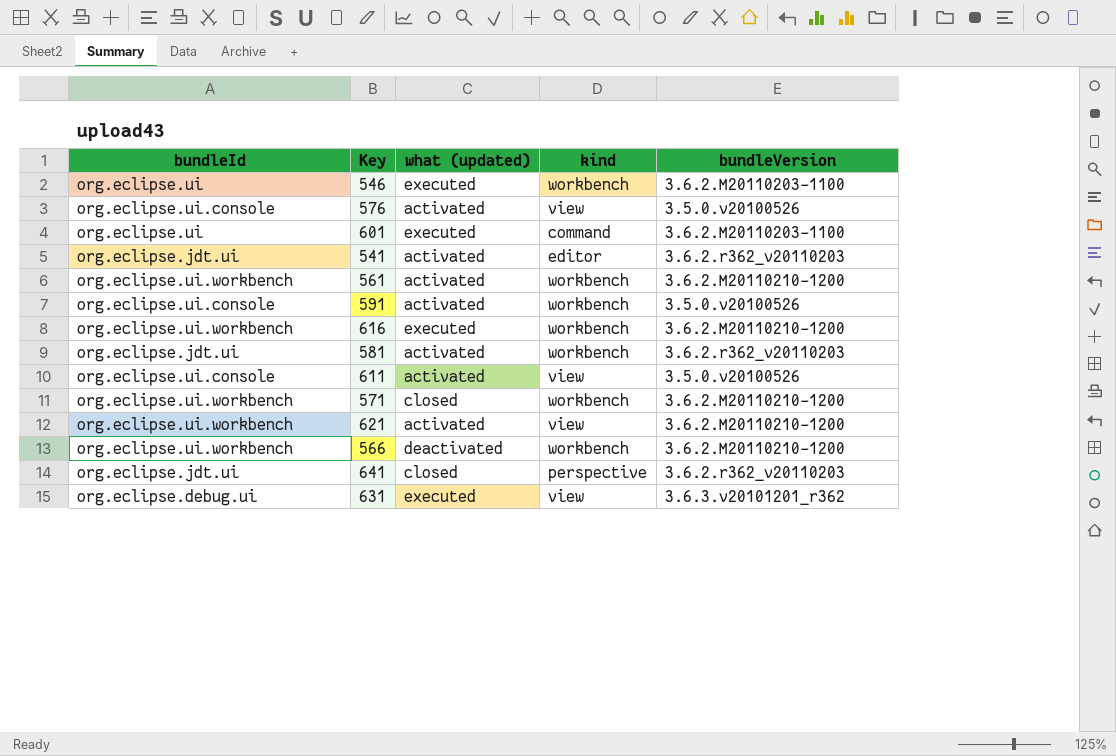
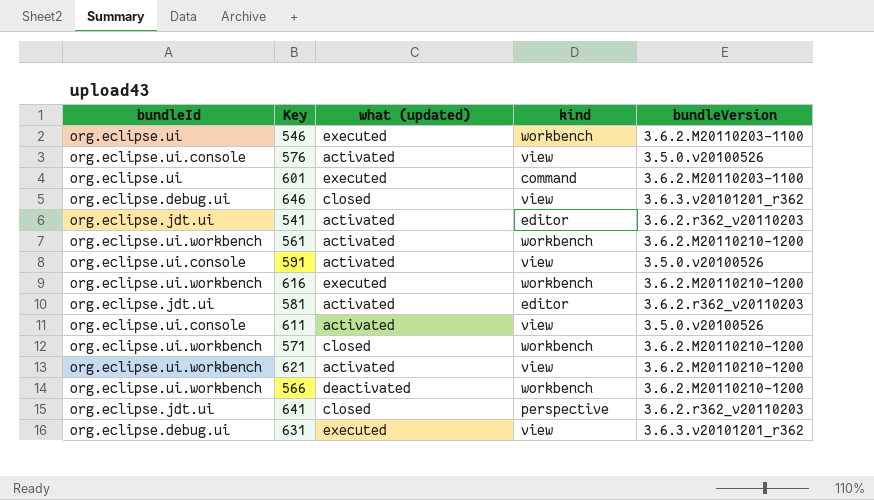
row 646: none -> org.eclipse.debug.ui | closed | view | 3.6.3.v20101201_r362
591 | kind: workbench -> view
581 | kind: workbench -> editor

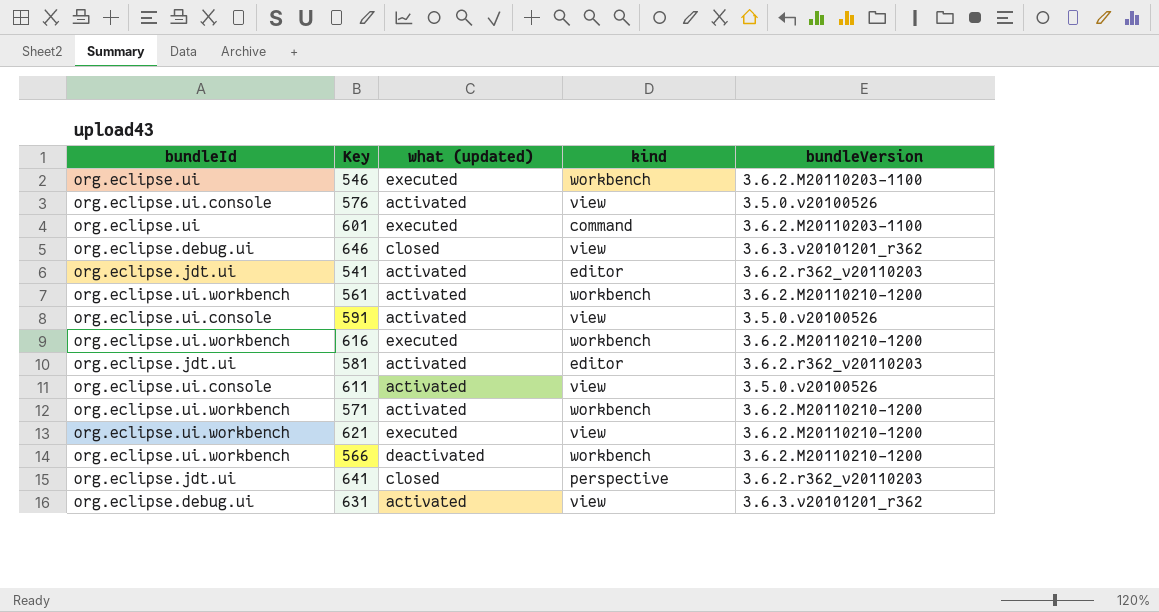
571 | what (updated): closed -> activated
621 | what (updated): activated -> executed
631 | what (updated): executed -> activated

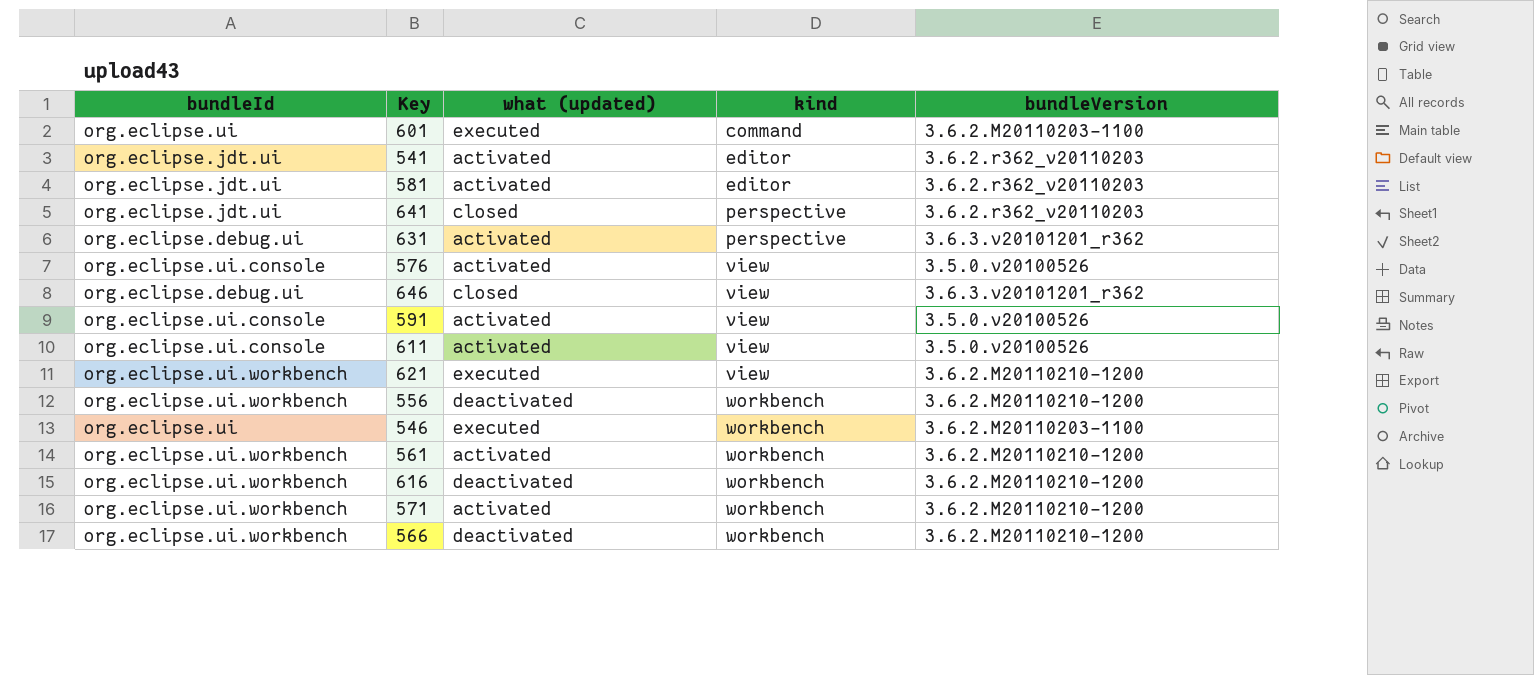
row order: none -> kind ascending
631 | kind: view -> perspective
row 556: none -> org.eclipse.ui.workbench | deactivated | workbench | 3.6.2.M20110210-1200
616 | what (updated): executed -> deactivated

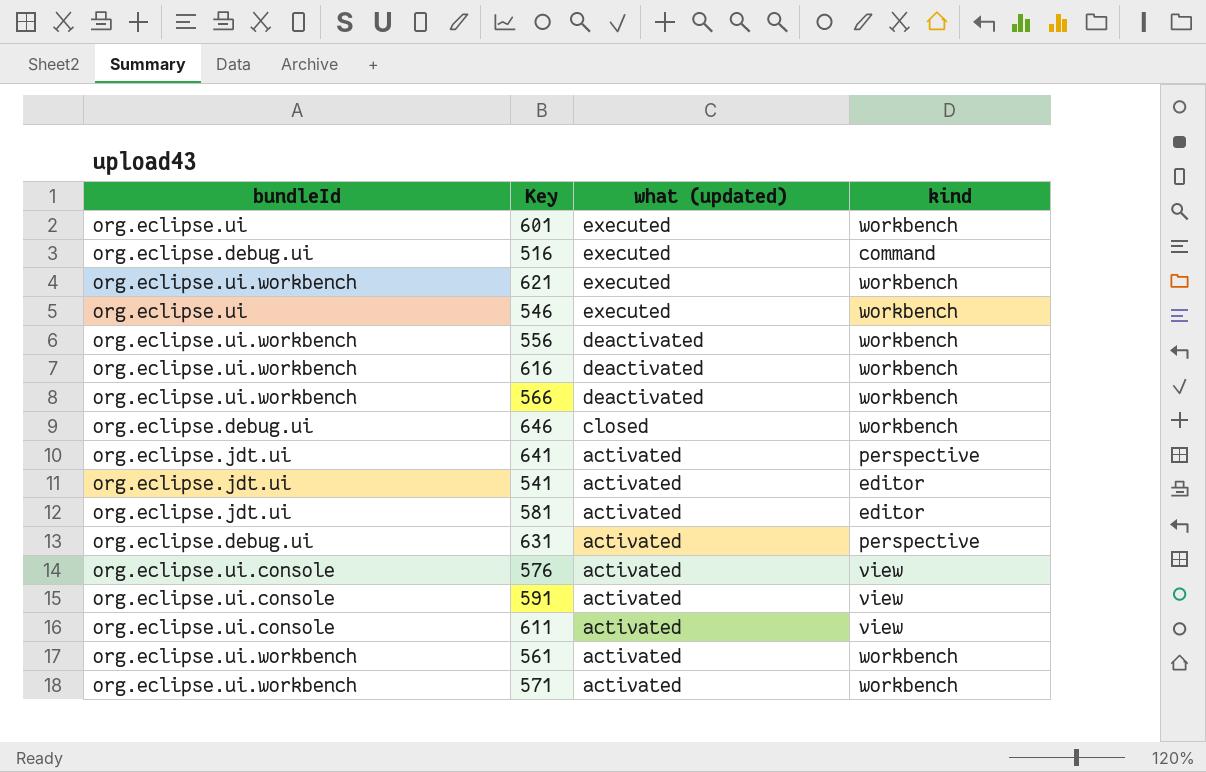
row order: kind ascending -> what (updated) descending
column bundleVersion | position: 5 -> none
601 | kind: command -> workbench
row 516: none -> org.eclipse.debug.ui | executed | command
621 | kind: view -> workbench
646 | kind: view -> workbench
641 | what (updated): closed -> activated

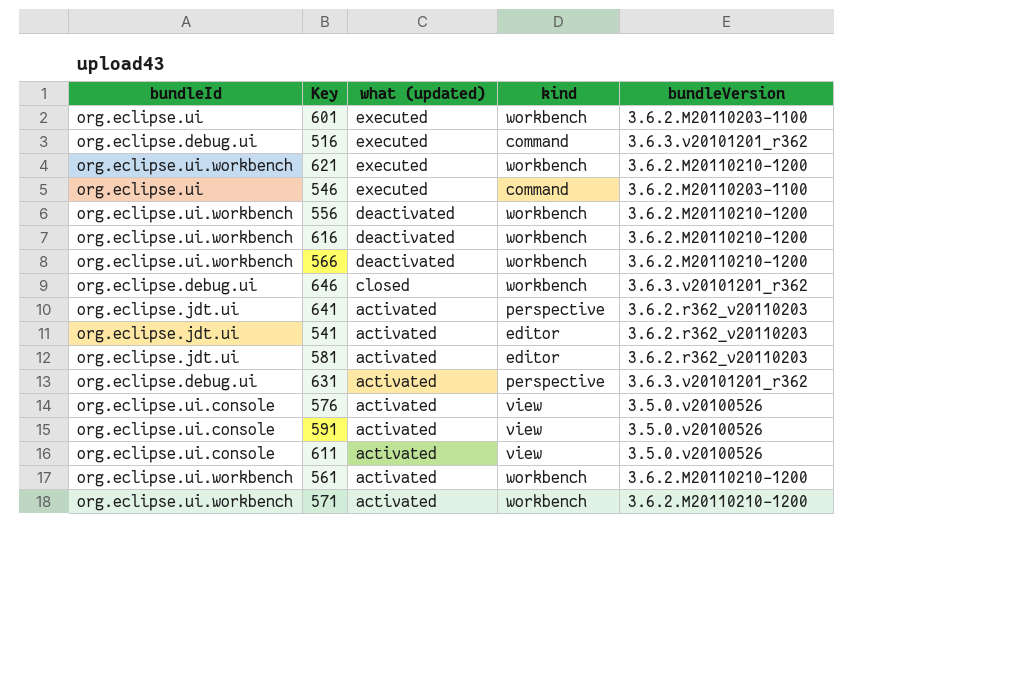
column bundleVersion | position: none -> 5
546 | kind: workbench -> command

